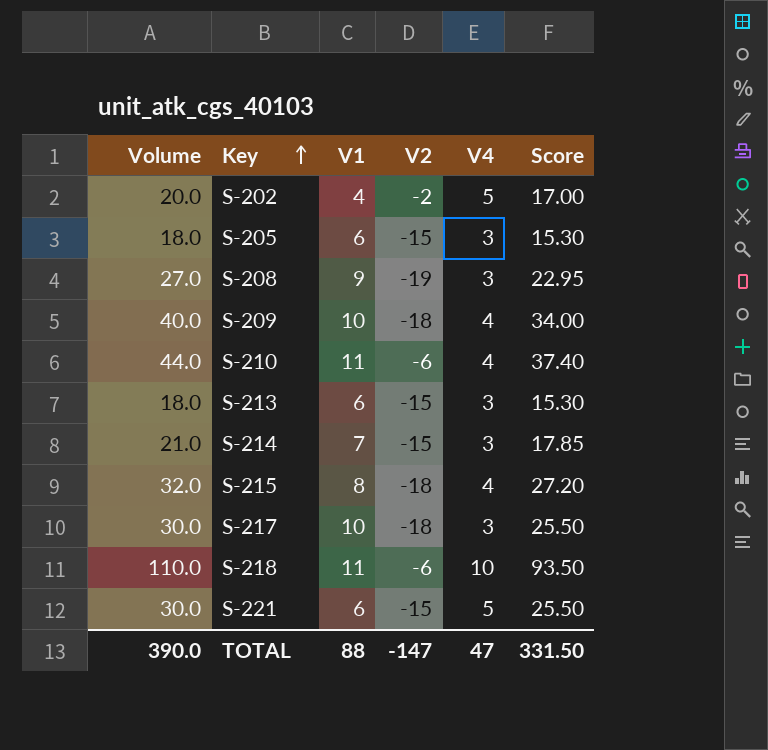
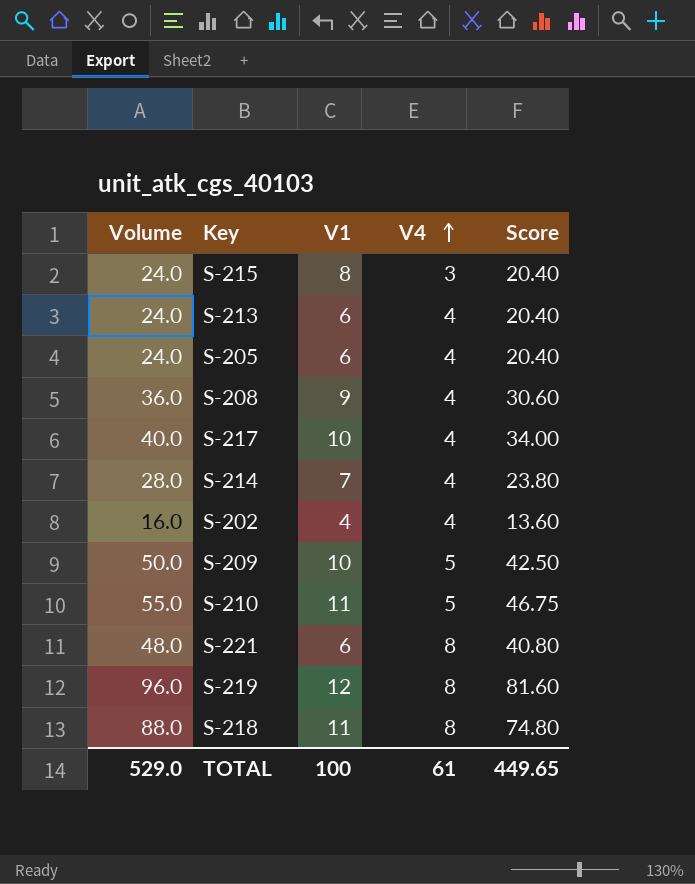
row order: Key ascending -> V4 ascending
column V2 | position: 4 -> none
S-215 | Volume: 32.0 -> 24.0
S-215 | V4: 4 -> 3
S-215 | Score: 27.20 -> 20.40
S-213 | Volume: 18.0 -> 24.0
S-213 | V4: 3 -> 4
S-213 | Score: 15.30 -> 20.40
S-205 | Volume: 18.0 -> 24.0
S-205 | V4: 3 -> 4
S-205 | Score: 15.30 -> 20.40
S-208 | Volume: 27.0 -> 36.0
S-208 | V4: 3 -> 4
S-208 | Score: 22.95 -> 30.60
S-217 | Volume: 30.0 -> 40.0
S-217 | V4: 3 -> 4
S-217 | Score: 25.50 -> 34.00
S-214 | Volume: 21.0 -> 28.0
S-214 | V4: 3 -> 4
S-214 | Score: 17.85 -> 23.80
S-202 | Volume: 20.0 -> 16.0
S-202 | V4: 5 -> 4
S-202 | Score: 17.00 -> 13.60
S-209 | Volume: 40.0 -> 50.0
S-209 | V4: 4 -> 5
S-209 | Score: 34.00 -> 42.50
S-210 | Volume: 44.0 -> 55.0
S-210 | V4: 4 -> 5
S-210 | Score: 37.40 -> 46.75
S-221 | Volume: 30.0 -> 48.0
S-221 | V4: 5 -> 8
S-221 | Score: 25.50 -> 40.80
row S-219: none -> 96.0 | 12 | 8 | 81.60
S-218 | Volume: 110.0 -> 88.0
S-218 | V4: 10 -> 8
S-218 | Score: 93.50 -> 74.80
TOTAL | Volume: 390.0 -> 529.0
TOTAL | V1: 88 -> 100
TOTAL | V4: 47 -> 61
TOTAL | Score: 331.50 -> 449.65

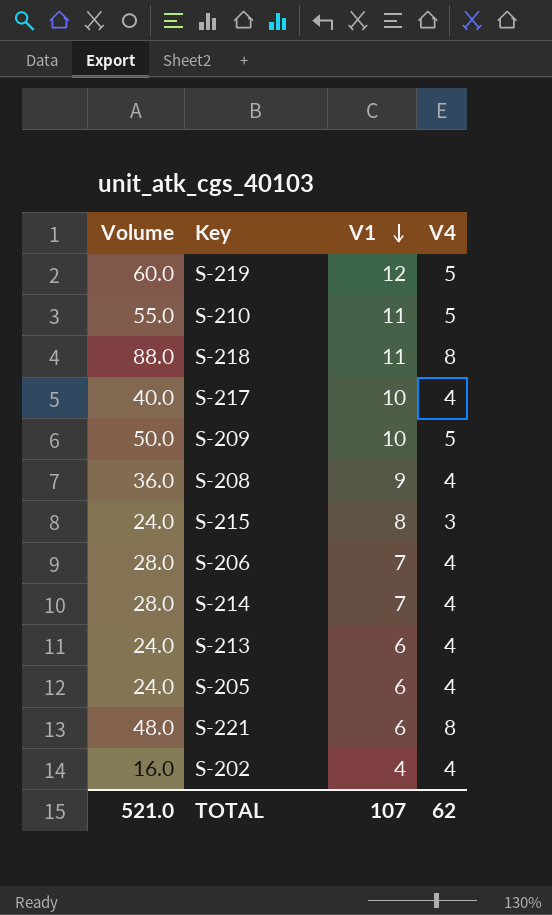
row order: V4 ascending -> V1 descending
column Score | formula: [Volume] * 0.85 -> none
S-219 | Volume: 96.0 -> 60.0
S-219 | V4: 8 -> 5
row S-206: none -> 28.0 | 7 | 4
TOTAL | Volume: 529.0 -> 521.0
TOTAL | V1: 100 -> 107
TOTAL | V4: 61 -> 62

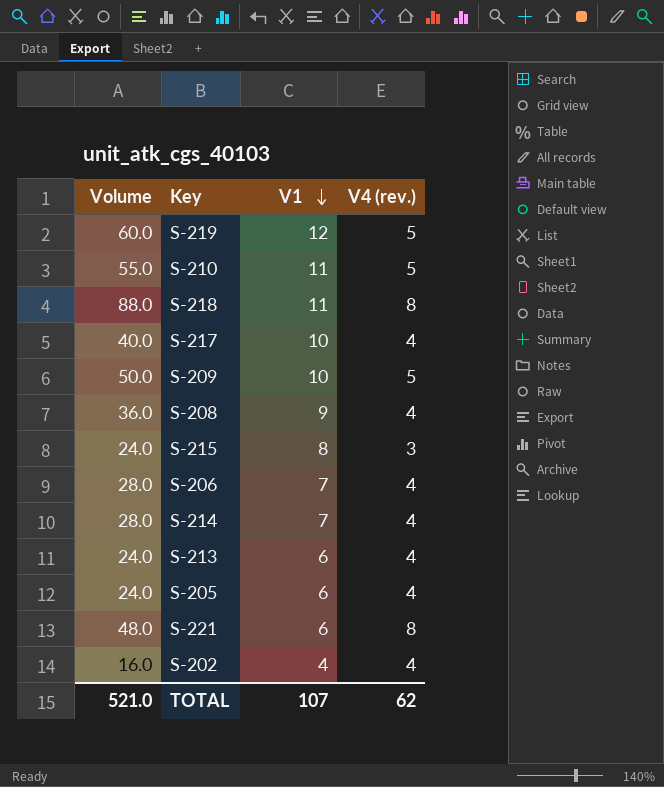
column name: V4 -> V4 (rev.)

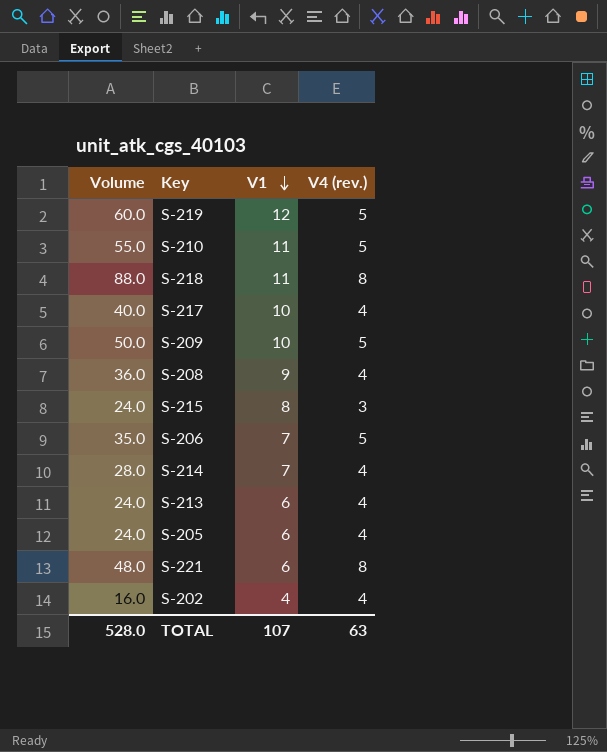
S-206 | Volume: 28.0 -> 35.0
S-206 | V4 (rev.): 4 -> 5
TOTAL | Volume: 521.0 -> 528.0
TOTAL | V4 (rev.): 62 -> 63

